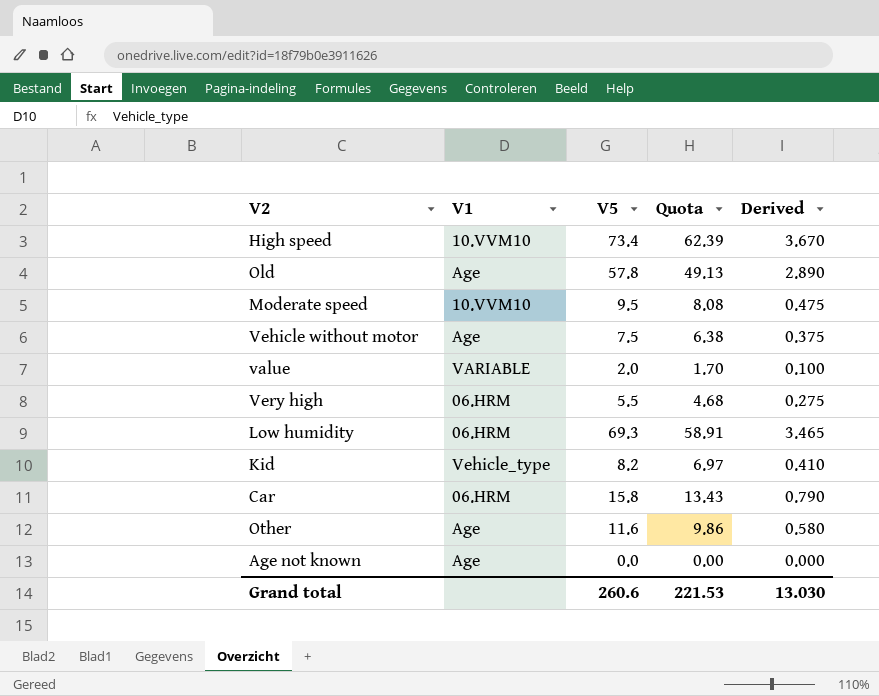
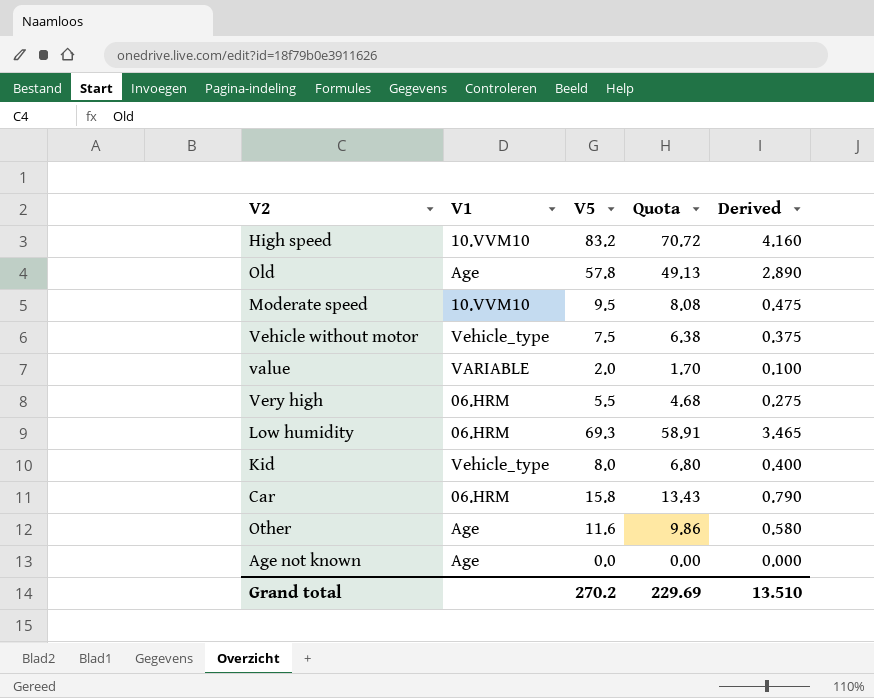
High speed | V5: 73.4 -> 83.2
High speed | Quota: 62.39 -> 70.72
High speed | Derived: 3.670 -> 4.160
Vehicle without motor | V1: Age -> Vehicle_type
Kid | V5: 8.2 -> 8.0
Kid | Quota: 6.97 -> 6.80
Kid | Derived: 0.410 -> 0.400
Grand total | V5: 260.6 -> 270.2
Grand total | Quota: 221.53 -> 229.69
Grand total | Derived: 13.030 -> 13.510

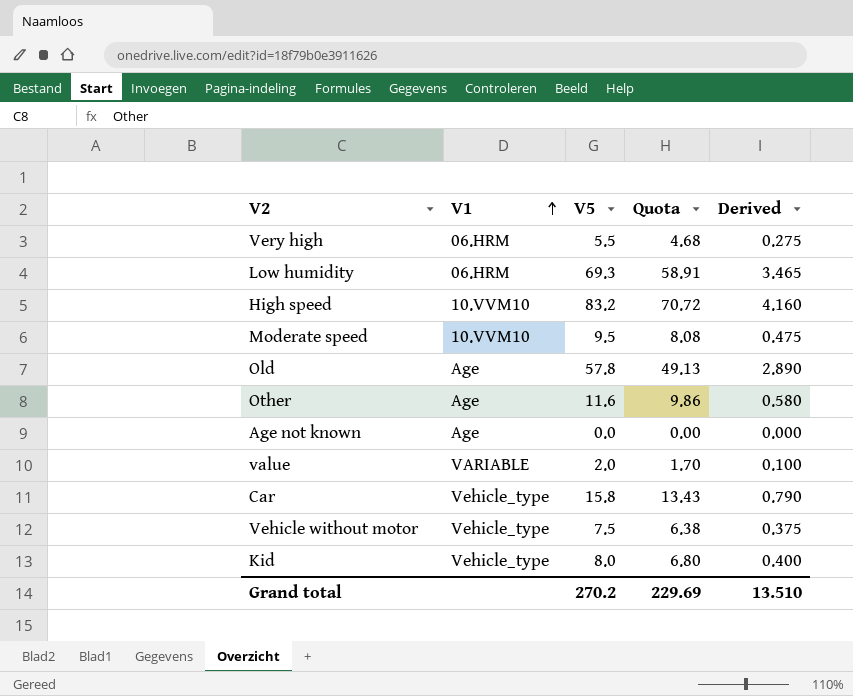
row order: none -> V1 ascending
Car | V1: 06.HRM -> Vehicle_type

